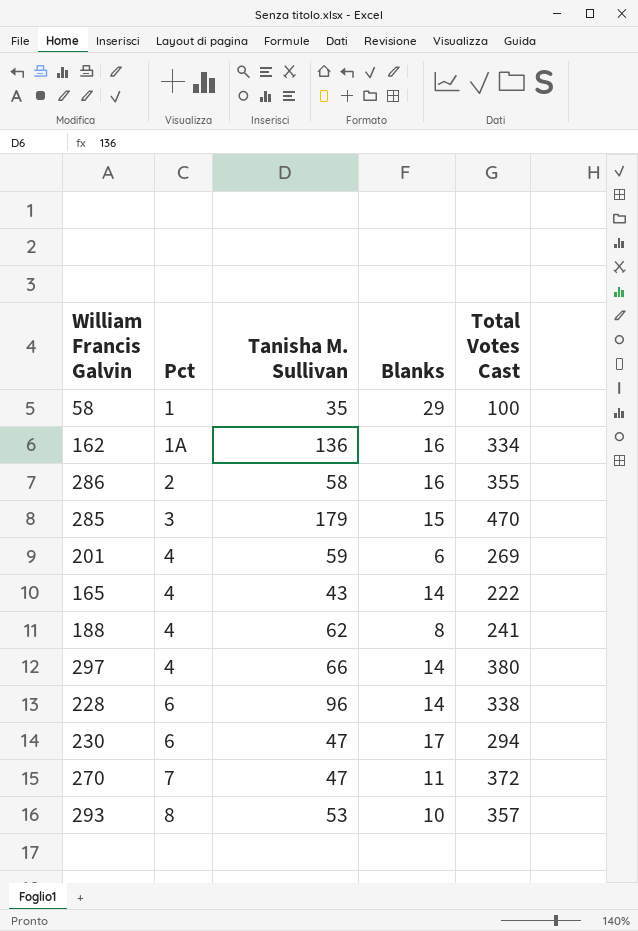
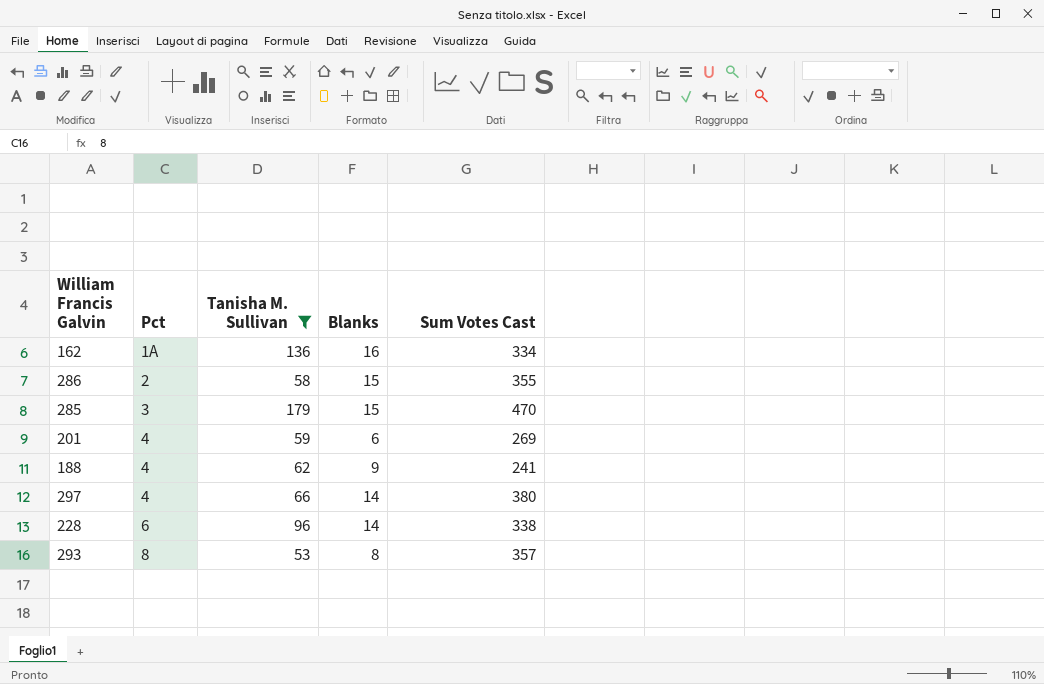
filter: none -> Tanisha M. Sullivan >= 53
column name: Total Votes Cast -> Sum Votes Cast
286 | Blanks: 16 -> 15
188 | Blanks: 8 -> 9
293 | Blanks: 10 -> 8

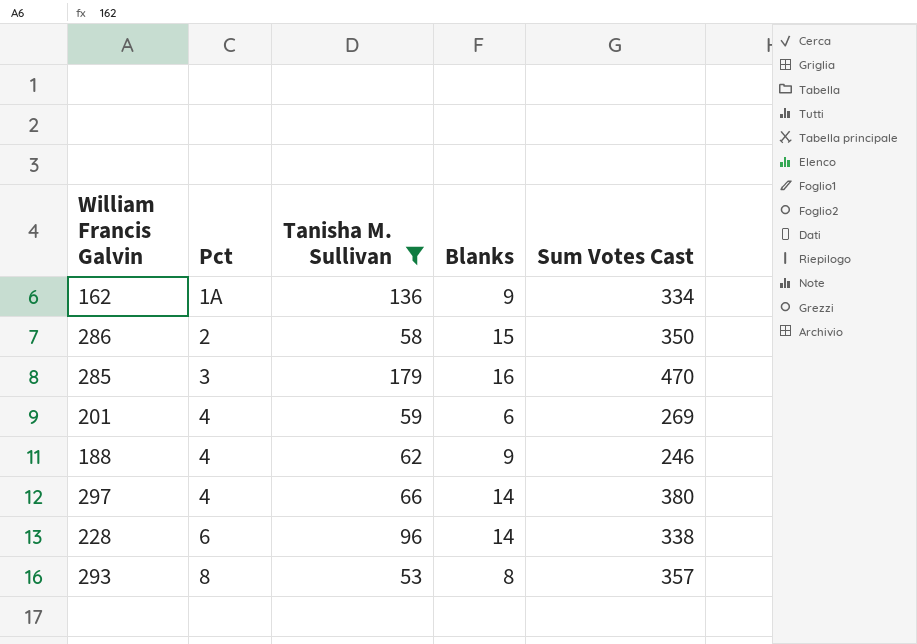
162 | Blanks: 16 -> 9
286 | Sum Votes Cast: 355 -> 350
285 | Blanks: 15 -> 16
188 | Sum Votes Cast: 241 -> 246

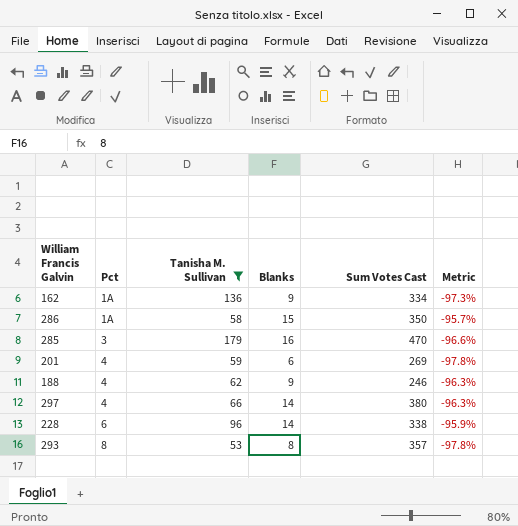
column Metric | formula: none -> ([Blanks] - [Sum Votes Cast]) / [Sum Votes Cast]
286 | Pct: 2 -> 1A

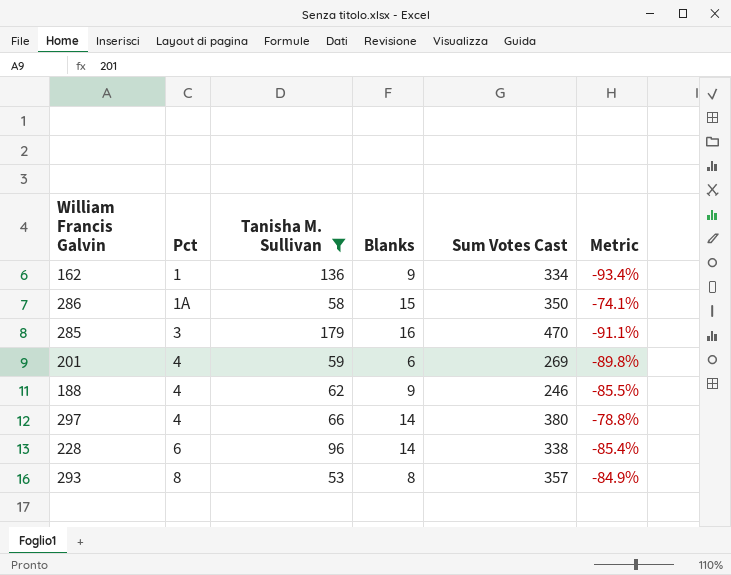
column Metric | formula: ([Blanks] - [Sum Votes Cast]) / [Sum Votes Cast] -> ([Blanks] - [Tanisha M. Sullivan]) / [Tanisha M. Sullivan]
162 | Pct: 1A -> 1

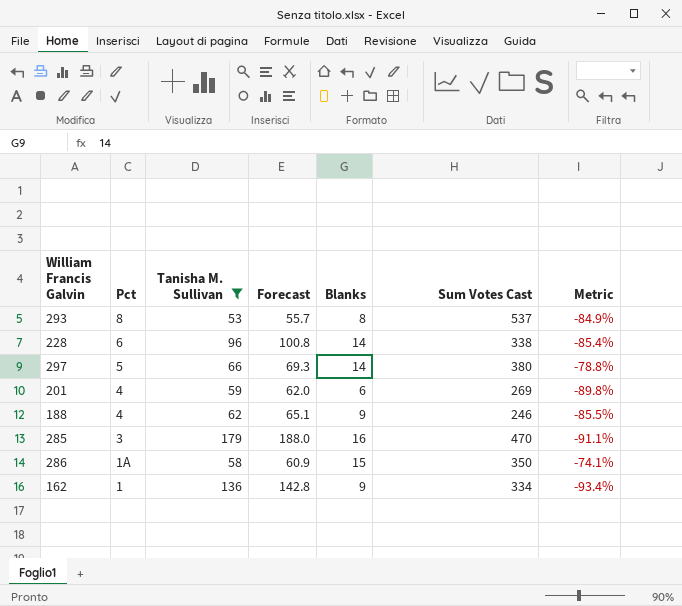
row order: Pct ascending -> Pct descending
column Forecast | formula: none -> [Tanisha M. Sullivan] * 1.05
293 | Sum Votes Cast: 357 -> 537
297 | Pct: 4 -> 5

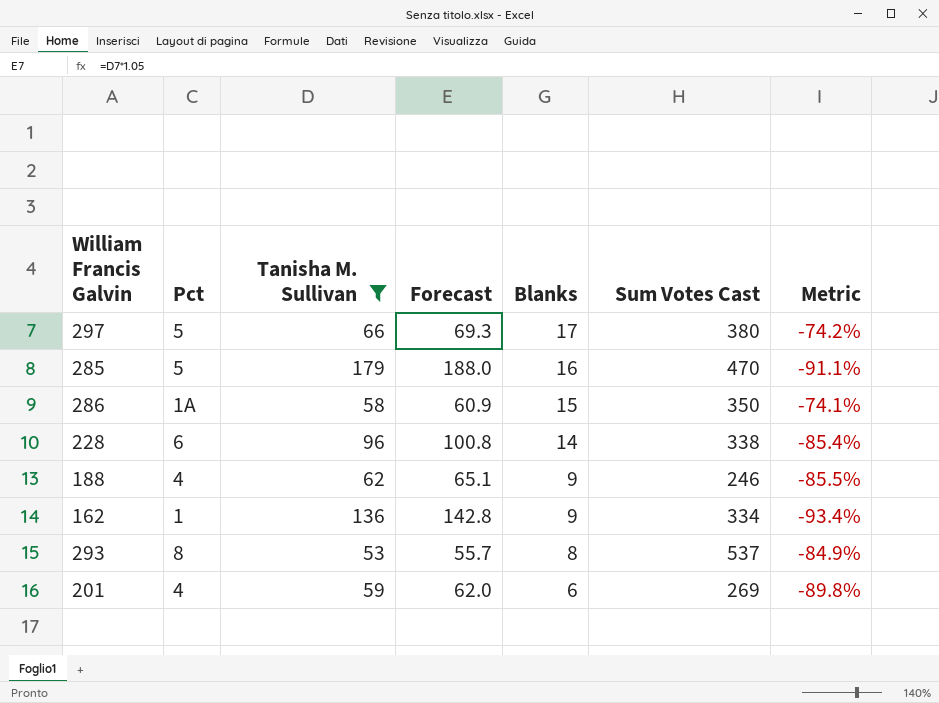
row order: Pct descending -> Blanks descending
297 | Blanks: 14 -> 17
297 | Metric: -78.8% -> -74.2%
285 | Pct: 3 -> 5

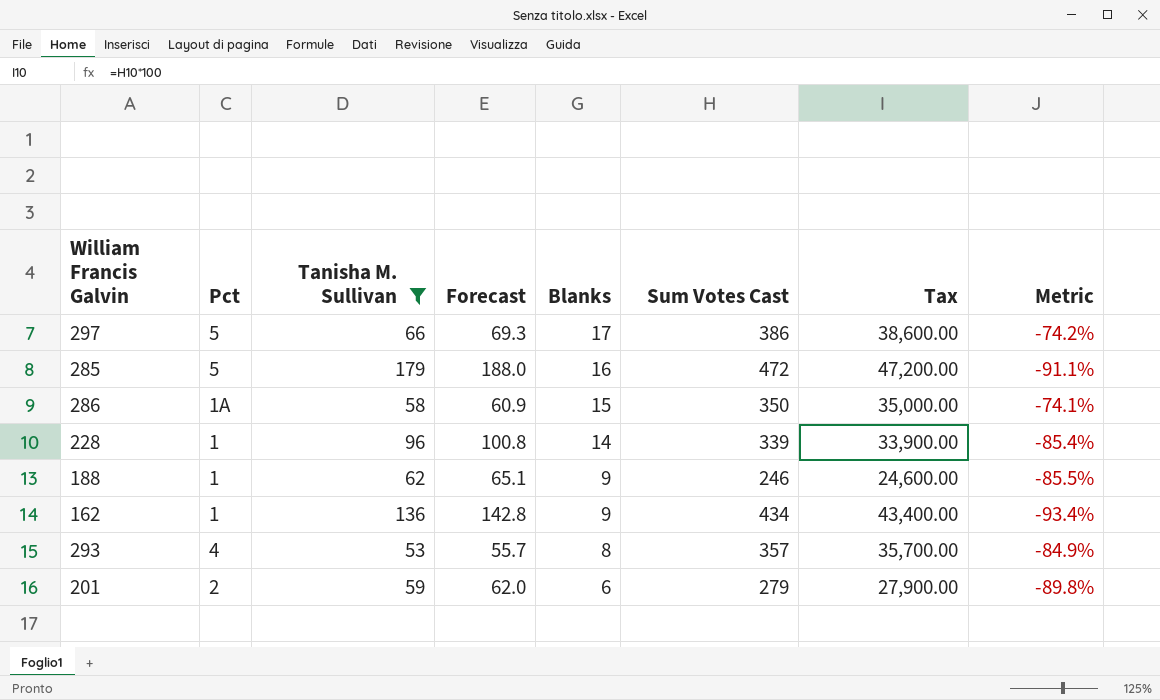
column Tax | formula: none -> [Sum Votes Cast] * 100
297 | Sum Votes Cast: 380 -> 386
285 | Sum Votes Cast: 470 -> 472
228 | Pct: 6 -> 1
228 | Sum Votes Cast: 338 -> 339
188 | Pct: 4 -> 1
162 | Sum Votes Cast: 334 -> 434
293 | Pct: 8 -> 4
293 | Sum Votes Cast: 537 -> 357
201 | Pct: 4 -> 2
201 | Sum Votes Cast: 269 -> 279

